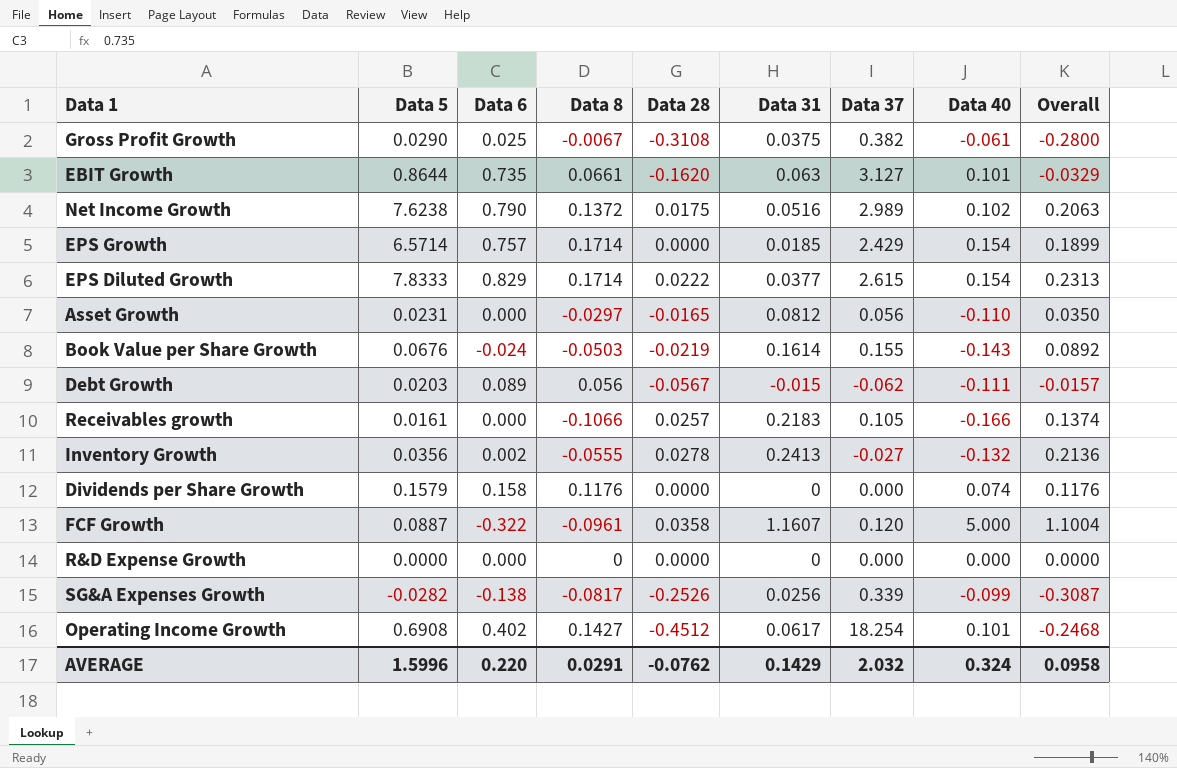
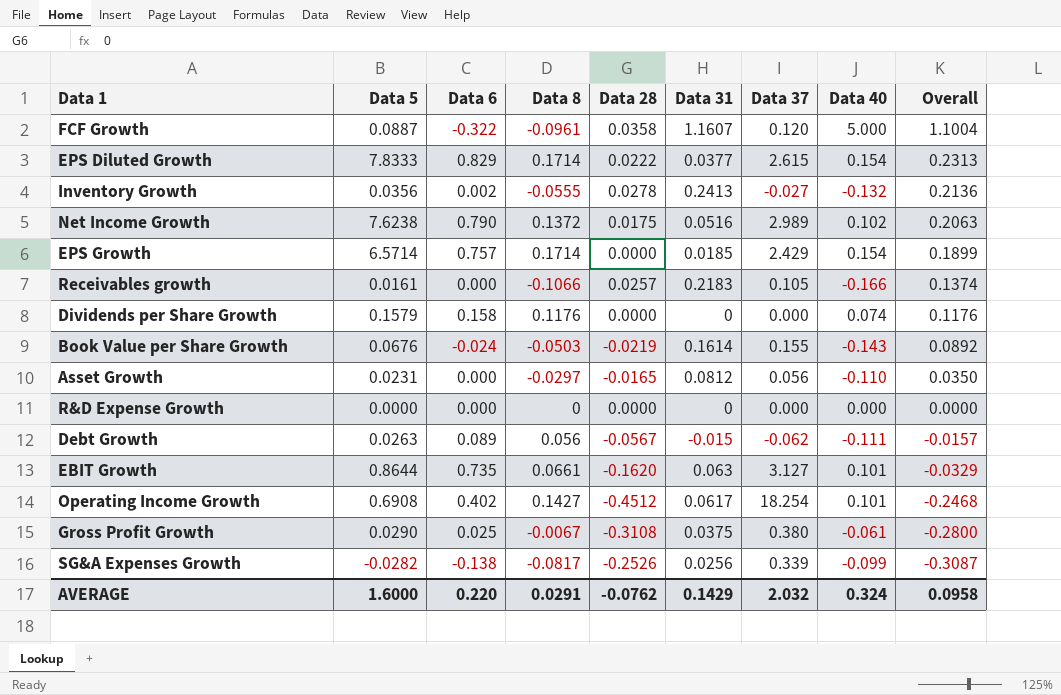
row order: none -> Overall descending
Debt Growth | Data 5: 0.0203 -> 0.0263
Gross Profit Growth | Data 37: 0.382 -> 0.380
AVERAGE | Data 5: 1.5996 -> 1.6000

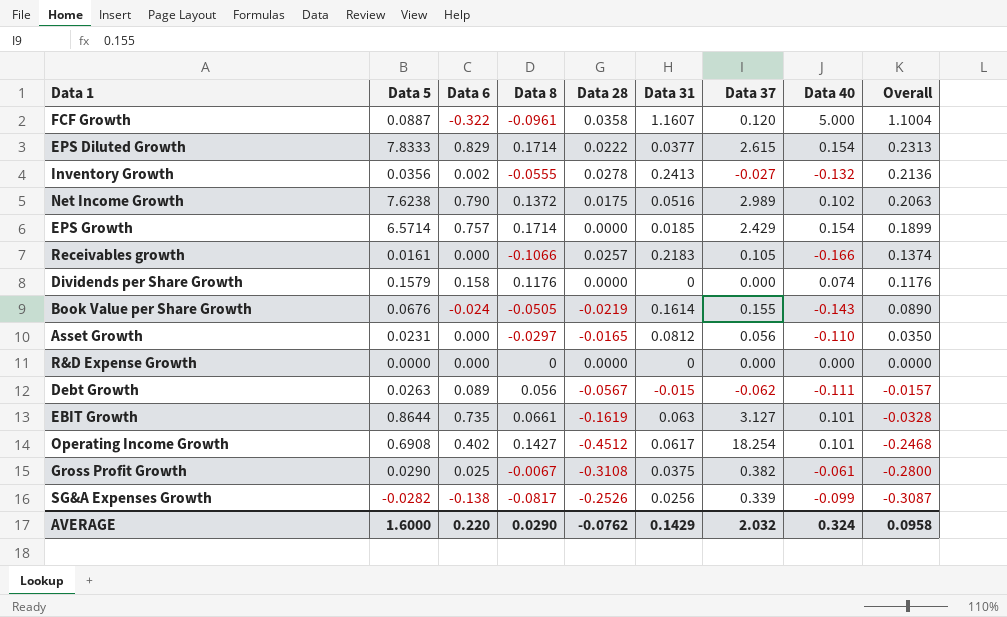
Book Value per Share Growth | Data 8: -0.0503 -> -0.0505
Book Value per Share Growth | Overall: 0.0892 -> 0.0890
EBIT Growth | Data 28: -0.1620 -> -0.1619
EBIT Growth | Overall: -0.0329 -> -0.0328
Gross Profit Growth | Data 37: 0.380 -> 0.382
AVERAGE | Data 8: 0.0291 -> 0.0290

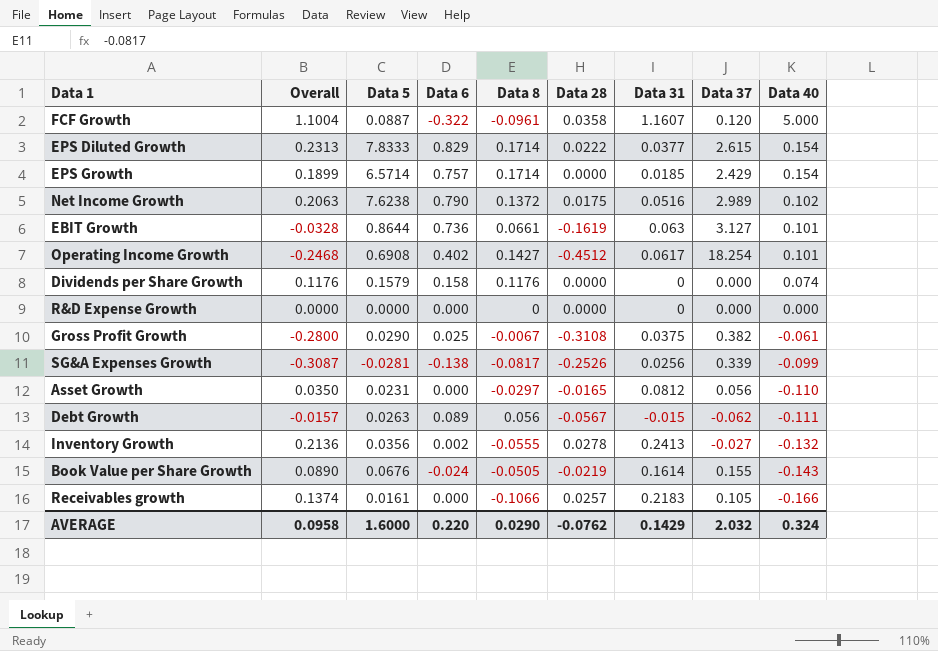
row order: Overall descending -> Data 40 descending
column Overall | position: 9 -> 2
EBIT Growth | Data 6: 0.735 -> 0.736
SG&A Expenses Growth | Data 5: -0.0282 -> -0.0281

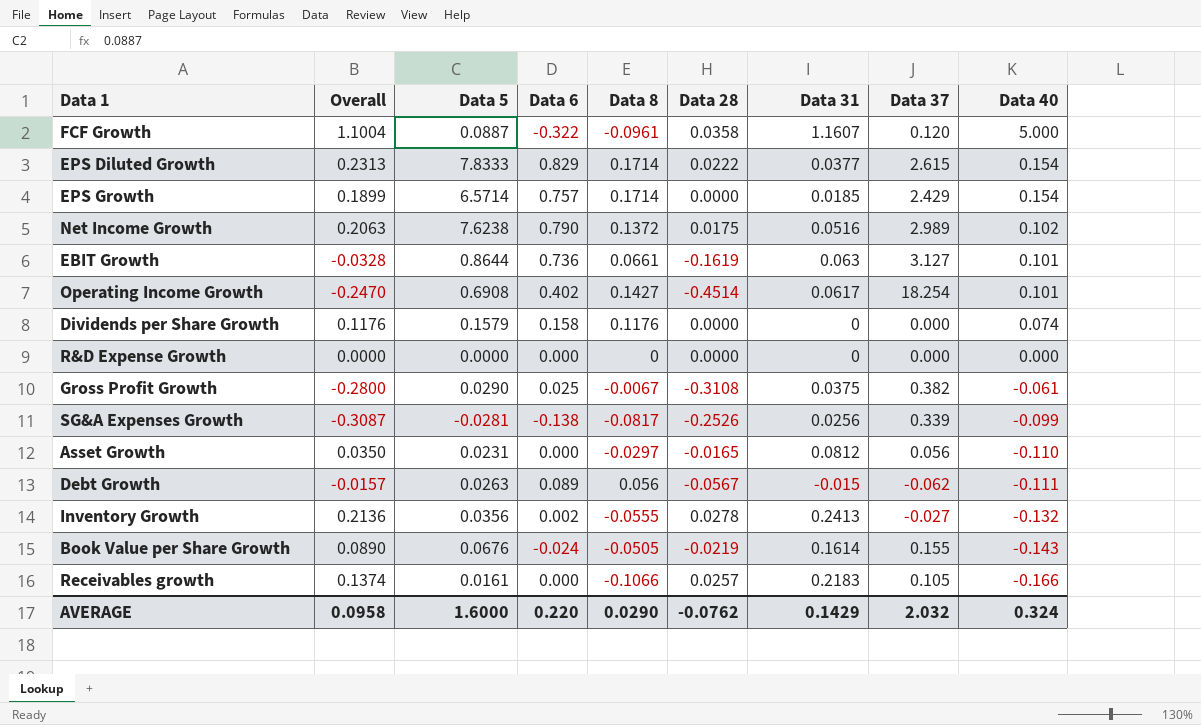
Operating Income Growth | Overall: -0.2468 -> -0.2470
Operating Income Growth | Data 28: -0.4512 -> -0.4514

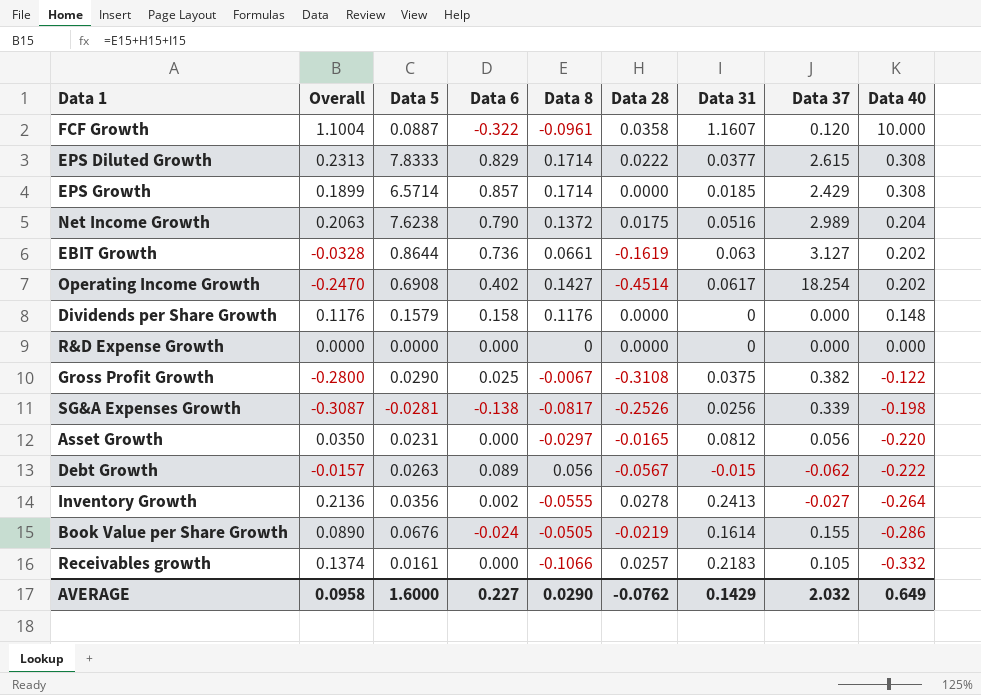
FCF Growth | Data 40: 5.000 -> 10.000
EPS Diluted Growth | Data 40: 0.154 -> 0.308
EPS Growth | Data 6: 0.757 -> 0.857
EPS Growth | Data 40: 0.154 -> 0.308
Net Income Growth | Data 40: 0.102 -> 0.204
EBIT Growth | Data 40: 0.101 -> 0.202
Operating Income Growth | Data 40: 0.101 -> 0.202
Dividends per Share Growth | Data 40: 0.074 -> 0.148
Gross Profit Growth | Data 40: -0.061 -> -0.122
SG&A Expenses Growth | Data 40: -0.099 -> -0.198
Asset Growth | Data 40: -0.110 -> -0.220
Debt Growth | Data 40: -0.111 -> -0.222
Inventory Growth | Data 40: -0.132 -> -0.264
Book Value per Share Growth | Data 40: -0.143 -> -0.286
Receivables growth | Data 40: -0.166 -> -0.332
AVERAGE | Data 6: 0.220 -> 0.227
AVERAGE | Data 40: 0.324 -> 0.649

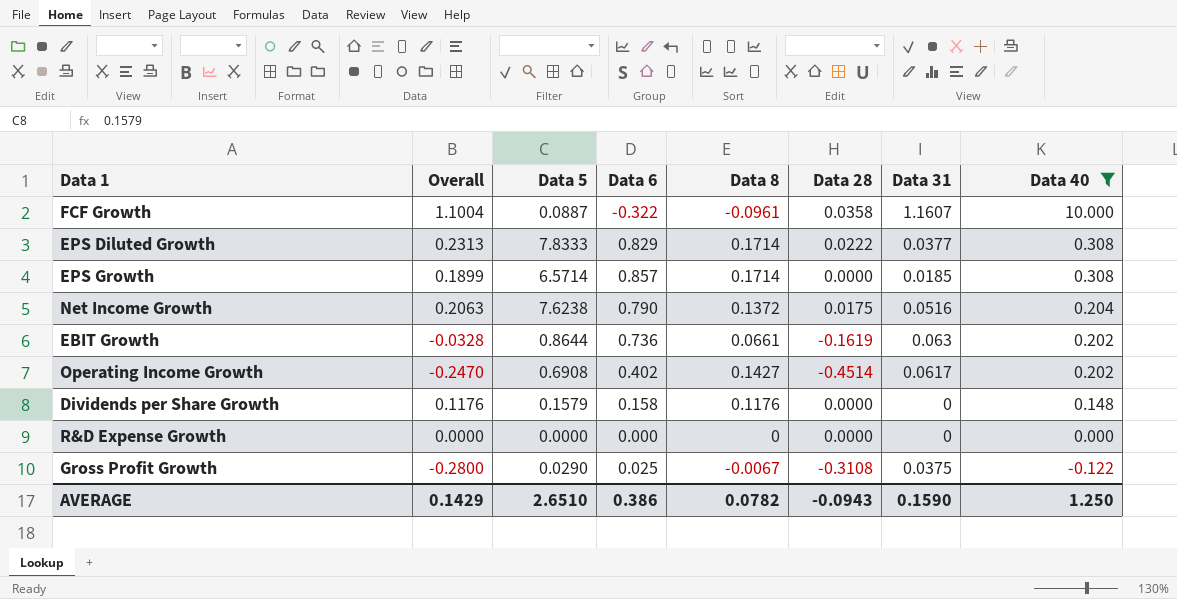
filter: none -> Data 40 >= -0.122
column Data 37 | position: 8 -> none
AVERAGE | Overall: 0.0958 -> 0.1429
AVERAGE | Data 5: 1.6000 -> 2.6510
AVERAGE | Data 6: 0.227 -> 0.386
AVERAGE | Data 8: 0.0290 -> 0.0782
AVERAGE | Data 28: -0.0762 -> -0.0943
AVERAGE | Data 31: 0.1429 -> 0.1590
AVERAGE | Data 40: 0.649 -> 1.250

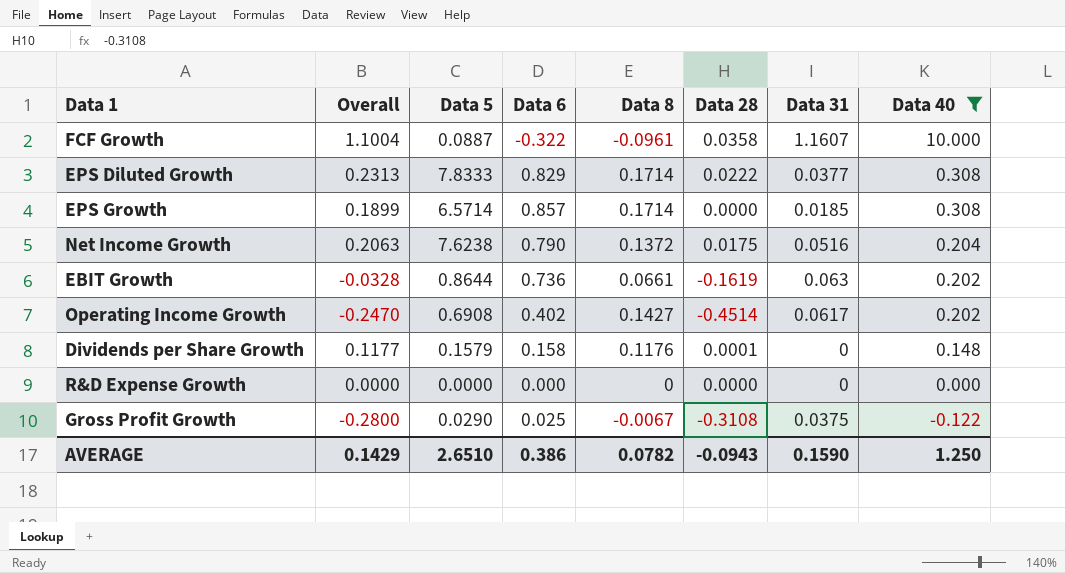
Dividends per Share Growth | Overall: 0.1176 -> 0.1177
Dividends per Share Growth | Data 28: 0.0000 -> 0.0001

